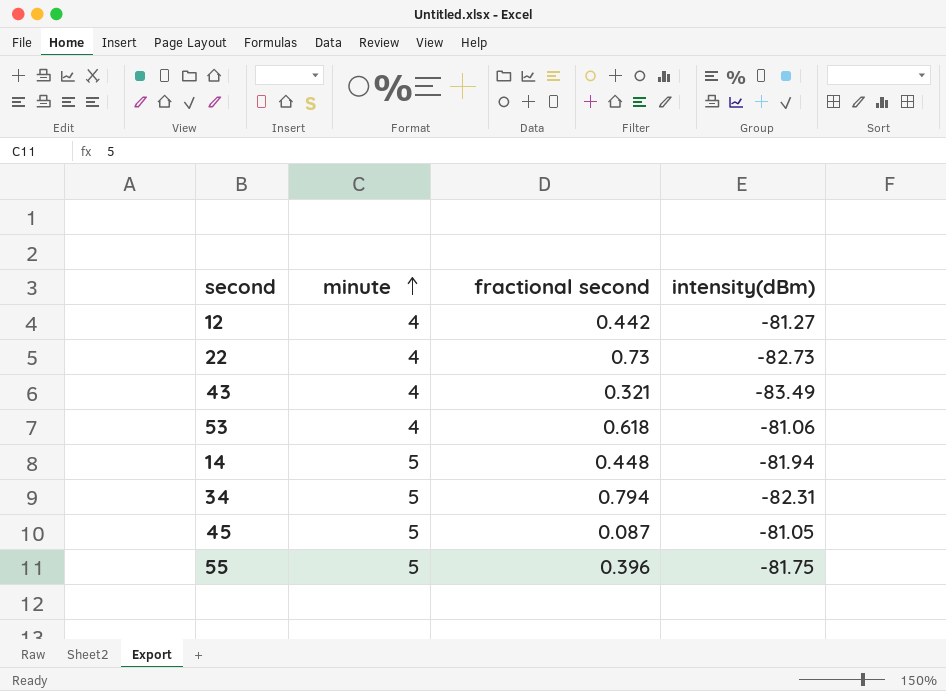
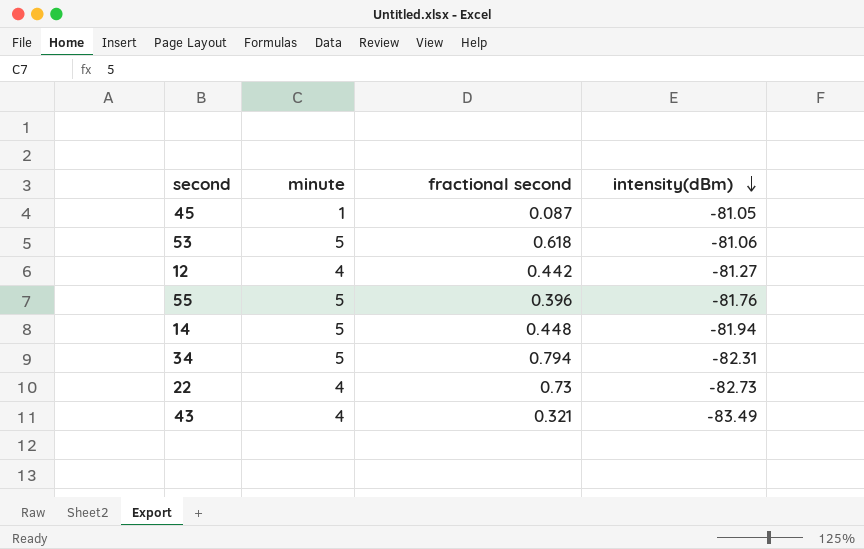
row order: minute ascending -> intensity(dBm) descending
45 | minute: 5 -> 1
53 | minute: 4 -> 5
55 | intensity(dBm): -81.75 -> -81.76

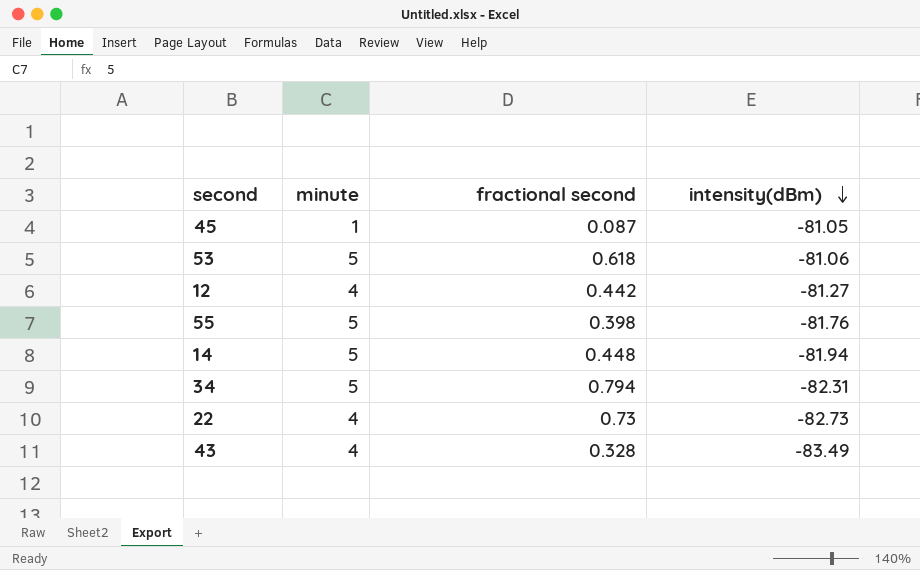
55 | fractional second: 0.396 -> 0.398
43 | fractional second: 0.321 -> 0.328

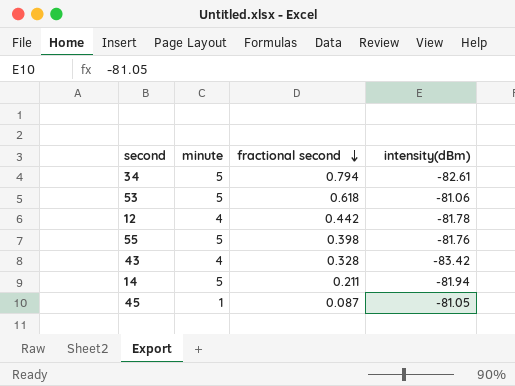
row order: intensity(dBm) descending -> fractional second descending
row 22: 4 | 0.73 | -82.73 -> none
34 | intensity(dBm): -82.31 -> -82.61
12 | intensity(dBm): -81.27 -> -81.78
43 | intensity(dBm): -83.49 -> -83.42
14 | fractional second: 0.448 -> 0.211

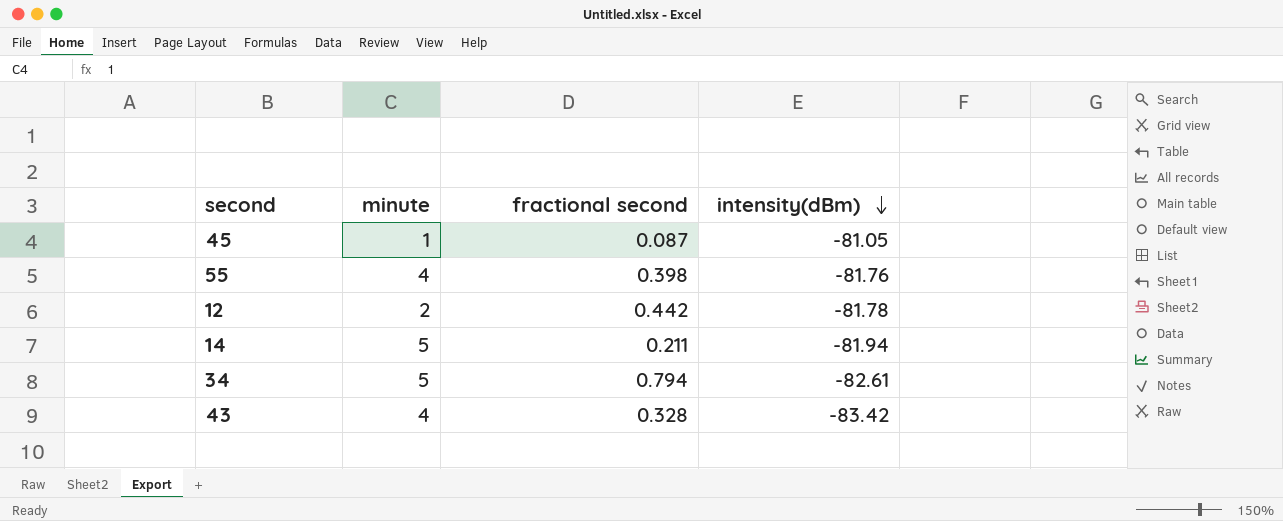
row order: fractional second descending -> intensity(dBm) descending
row 53: 5 | 0.618 | -81.06 -> none
55 | minute: 5 -> 4
12 | minute: 4 -> 2

